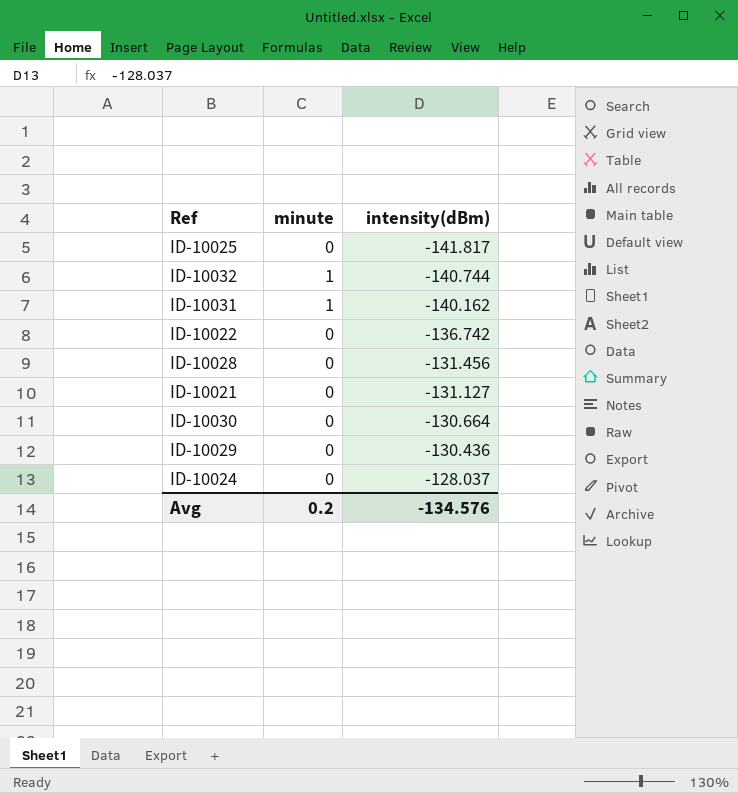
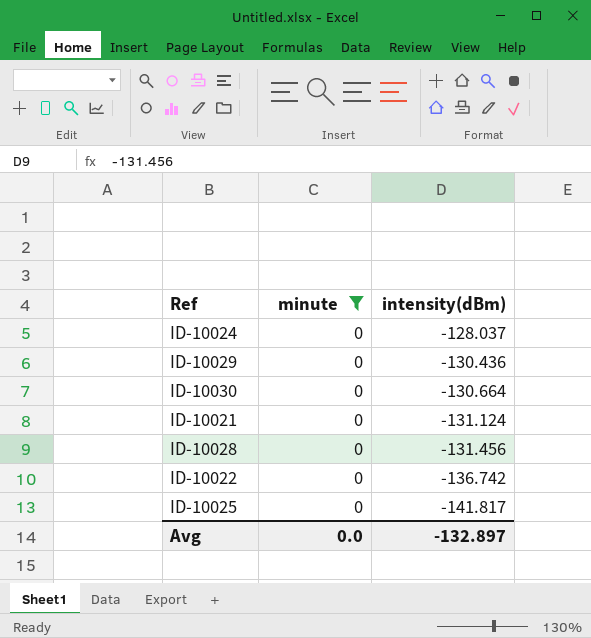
filter: none -> minute = 0
row order: intensity(dBm) ascending -> intensity(dBm) descending
ID-10021 | intensity(dBm): -131.127 -> -131.124
Avg | minute: 0.2 -> 0.0
Avg | intensity(dBm): -134.576 -> -132.897

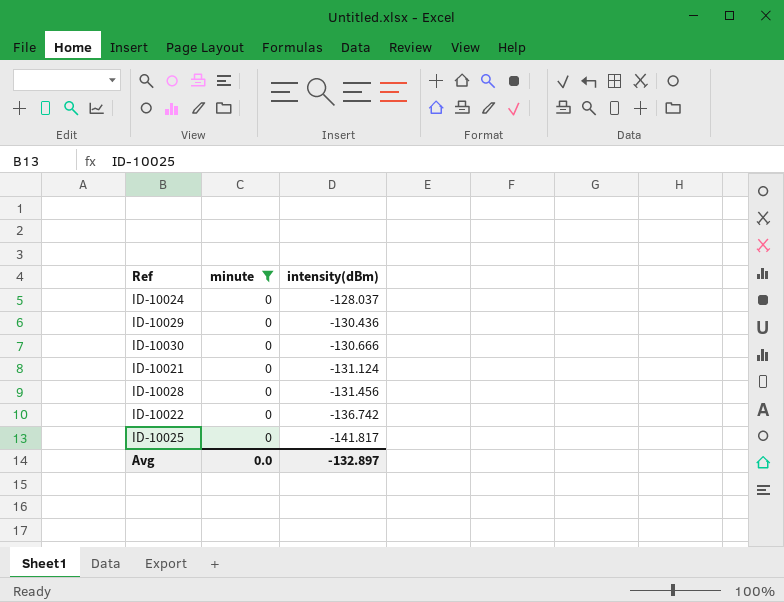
ID-10030 | intensity(dBm): -130.664 -> -130.666

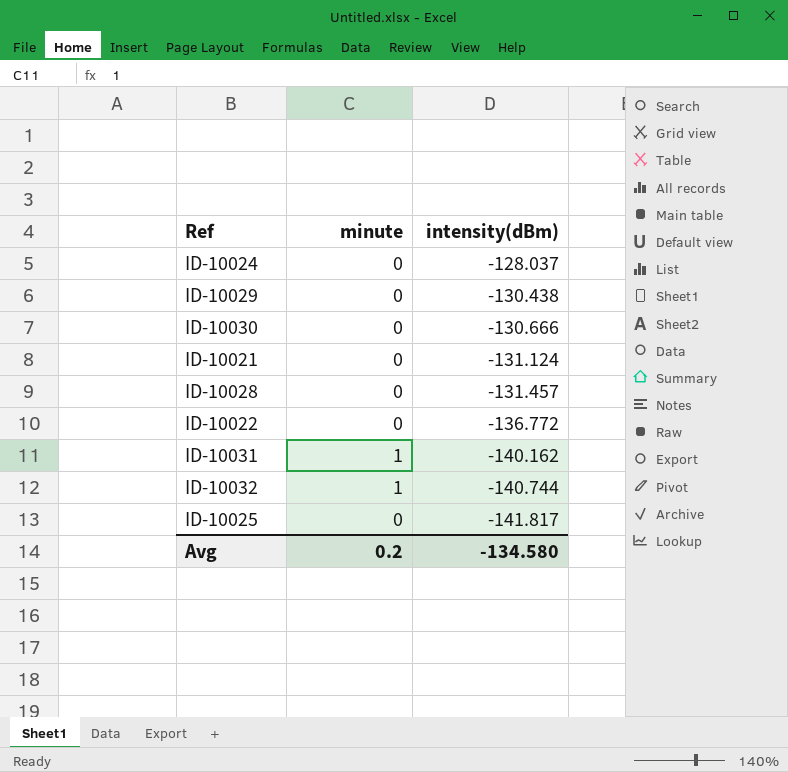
filter: minute = 0 -> none
ID-10029 | intensity(dBm): -130.436 -> -130.438
ID-10028 | intensity(dBm): -131.456 -> -131.457
ID-10022 | intensity(dBm): -136.742 -> -136.772
Avg | minute: 0.0 -> 0.2
Avg | intensity(dBm): -132.897 -> -134.580

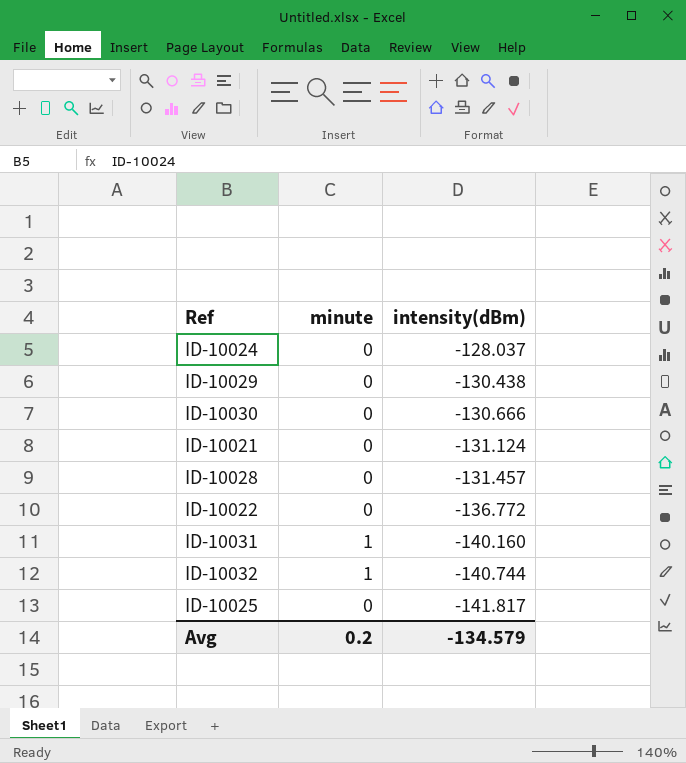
ID-10031 | intensity(dBm): -140.162 -> -140.160
Avg | intensity(dBm): -134.580 -> -134.579

